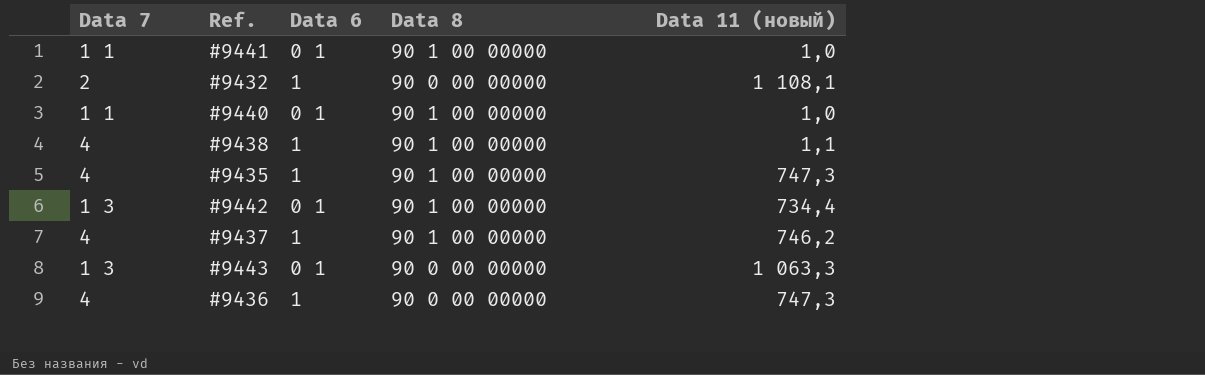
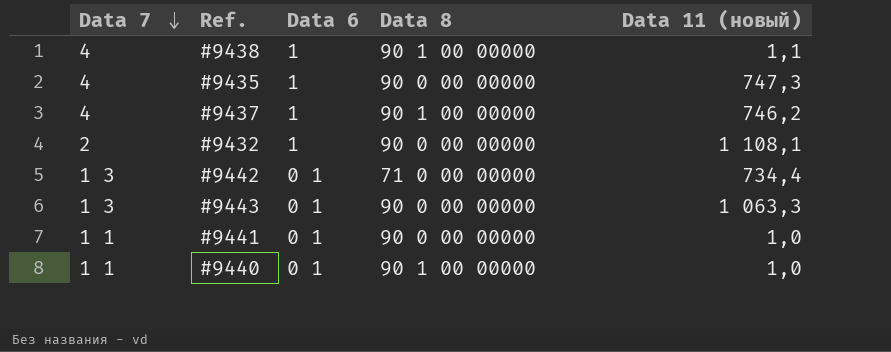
row order: none -> Data 7 descending
row #9436: 4 | 1 | 90 0 00 00000 | 747,3 -> none
#9435 | Data 8: 90 1 00 00000 -> 90 0 00 00000
#9442 | Data 8: 90 1 00 00000 -> 71 0 00 00000
#9441 | Data 8: 90 1 00 00000 -> 90 0 00 00000

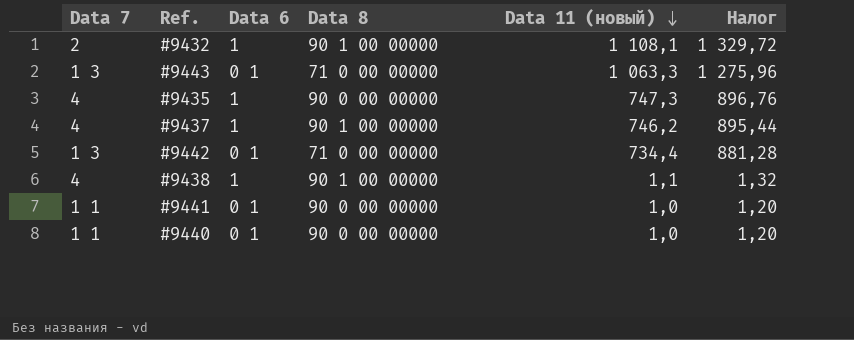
row order: Data 7 descending -> Data 11 (новый) descending
column Налог | formula: none -> [Data 11 (новый)] * 1,2
#9432 | Data 8: 90 0 00 00000 -> 90 1 00 00000
#9443 | Data 8: 90 0 00 00000 -> 71 0 00 00000
#9440 | Data 8: 90 1 00 00000 -> 90 0 00 00000

